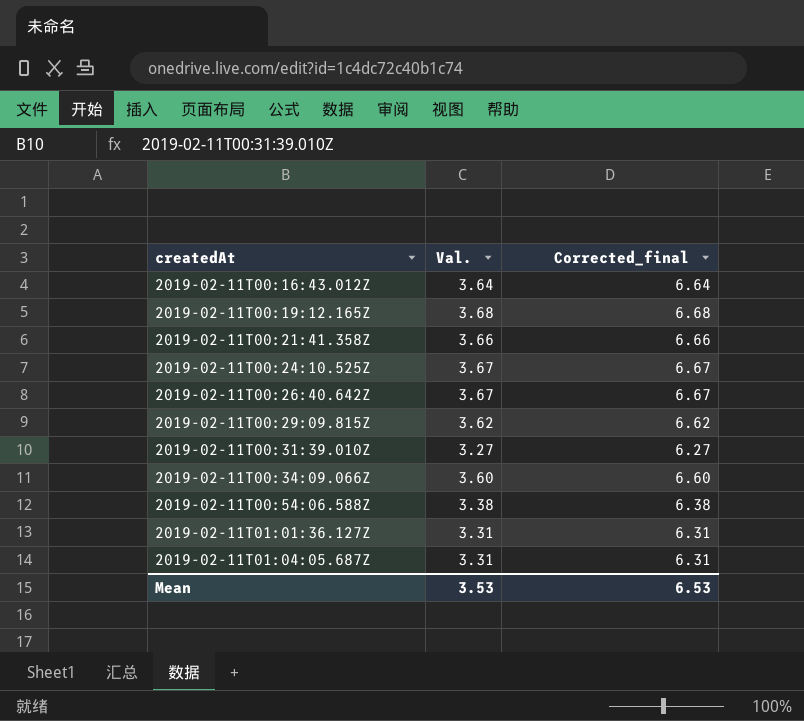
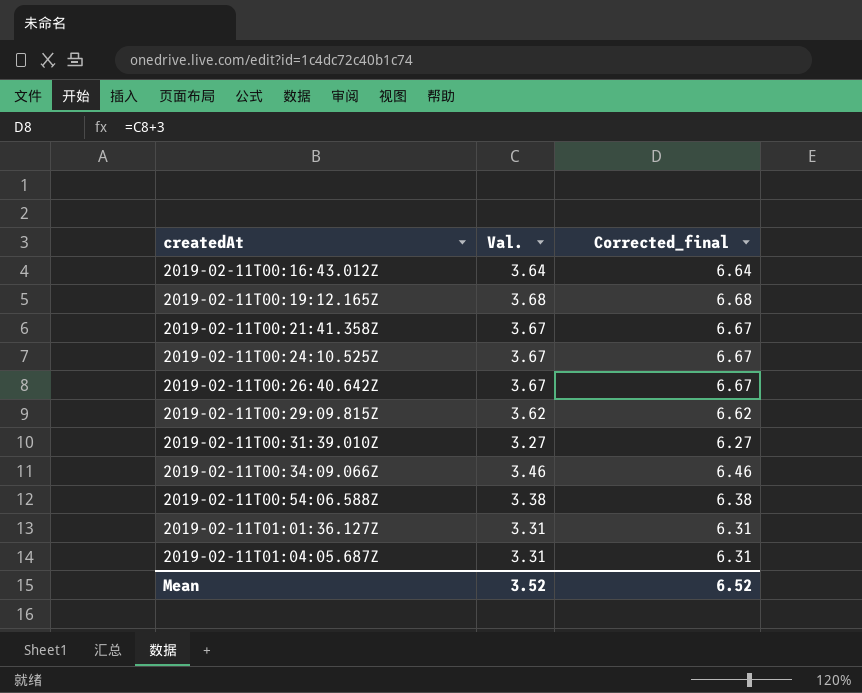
2019-02-11T00:21:41.358Z | Val.: 3.66 -> 3.67
2019-02-11T00:21:41.358Z | Corrected_final: 6.66 -> 6.67
2019-02-11T00:34:09.066Z | Val.: 3.60 -> 3.46
2019-02-11T00:34:09.066Z | Corrected_final: 6.60 -> 6.46
Mean | Val.: 3.53 -> 3.52
Mean | Corrected_final: 6.53 -> 6.52

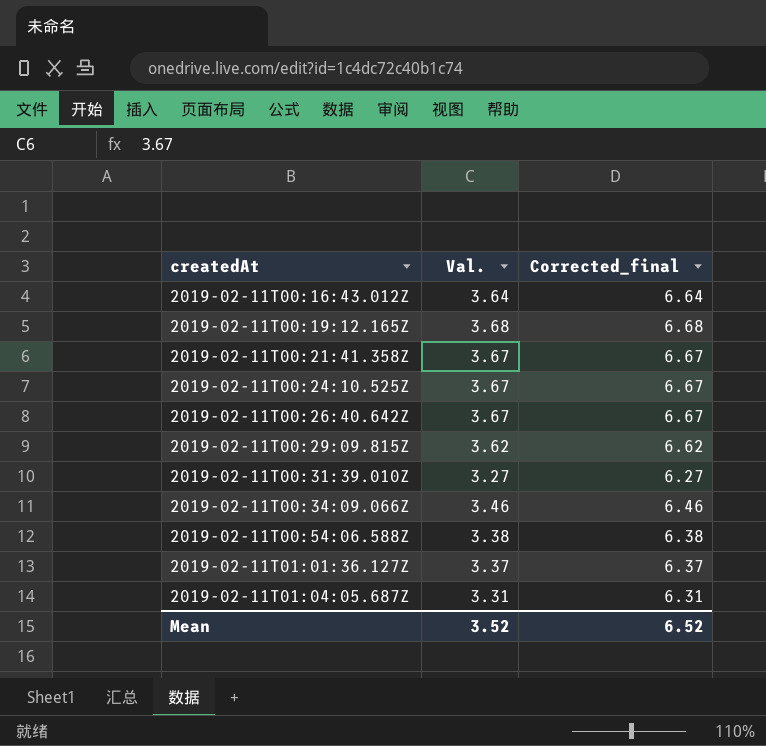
2019-02-11T01:01:36.127Z | Val.: 3.31 -> 3.37
2019-02-11T01:01:36.127Z | Corrected_final: 6.31 -> 6.37

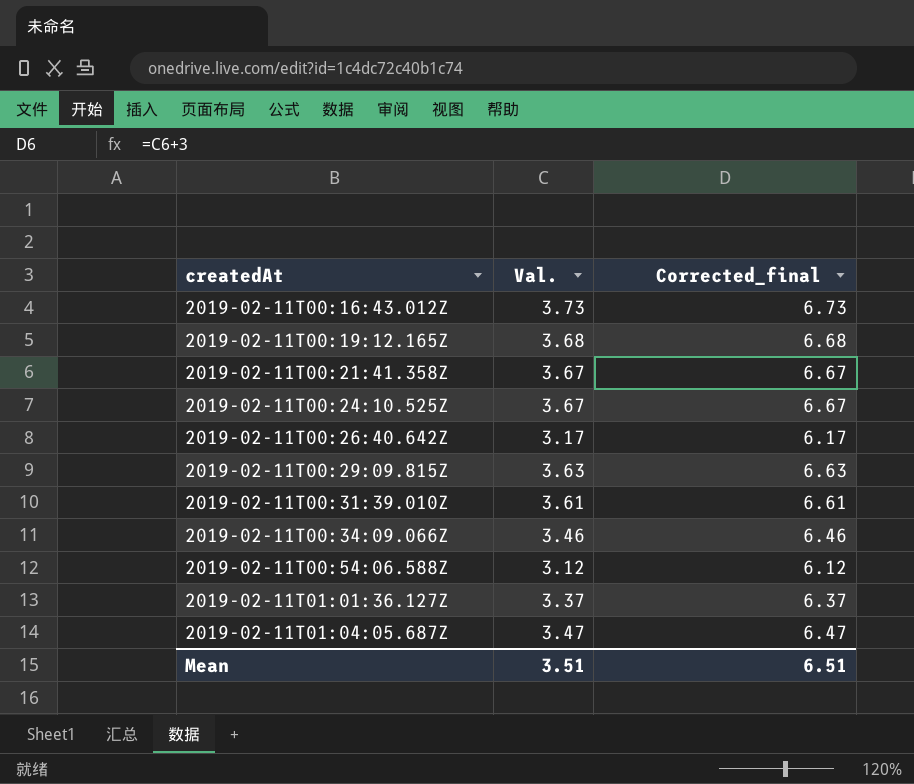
2019-02-11T00:16:43.012Z | Val.: 3.64 -> 3.73
2019-02-11T00:16:43.012Z | Corrected_final: 6.64 -> 6.73
2019-02-11T00:26:40.642Z | Val.: 3.67 -> 3.17
2019-02-11T00:26:40.642Z | Corrected_final: 6.67 -> 6.17
2019-02-11T00:29:09.815Z | Val.: 3.62 -> 3.63
2019-02-11T00:29:09.815Z | Corrected_final: 6.62 -> 6.63
2019-02-11T00:31:39.010Z | Val.: 3.27 -> 3.61
2019-02-11T00:31:39.010Z | Corrected_final: 6.27 -> 6.61
2019-02-11T00:54:06.588Z | Val.: 3.38 -> 3.12
2019-02-11T00:54:06.588Z | Corrected_final: 6.38 -> 6.12
2019-02-11T01:04:05.687Z | Val.: 3.31 -> 3.47
2019-02-11T01:04:05.687Z | Corrected_final: 6.31 -> 6.47
Mean | Val.: 3.52 -> 3.51
Mean | Corrected_final: 6.52 -> 6.51

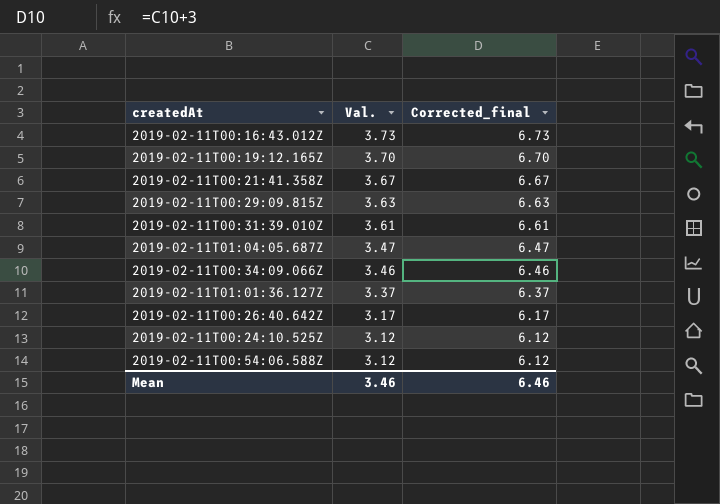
row order: createdAt ascending -> Val. descending
2019-02-11T00:19:12.165Z | Val.: 3.68 -> 3.70
2019-02-11T00:19:12.165Z | Corrected_final: 6.68 -> 6.70
2019-02-11T00:24:10.525Z | Val.: 3.67 -> 3.12
2019-02-11T00:24:10.525Z | Corrected_final: 6.67 -> 6.12
Mean | Val.: 3.51 -> 3.46
Mean | Corrected_final: 6.51 -> 6.46

